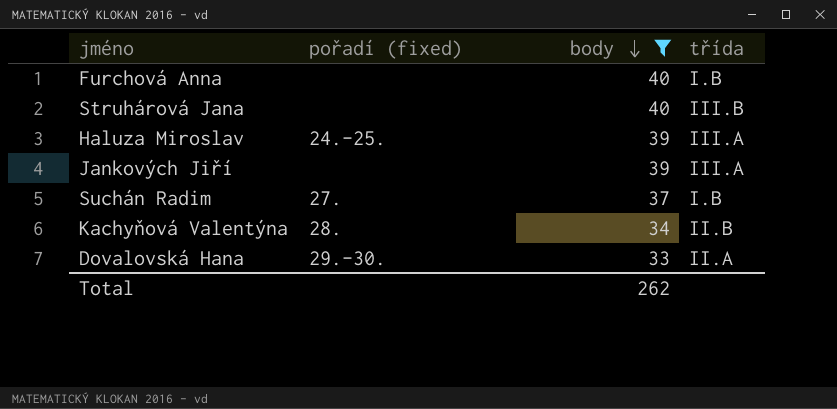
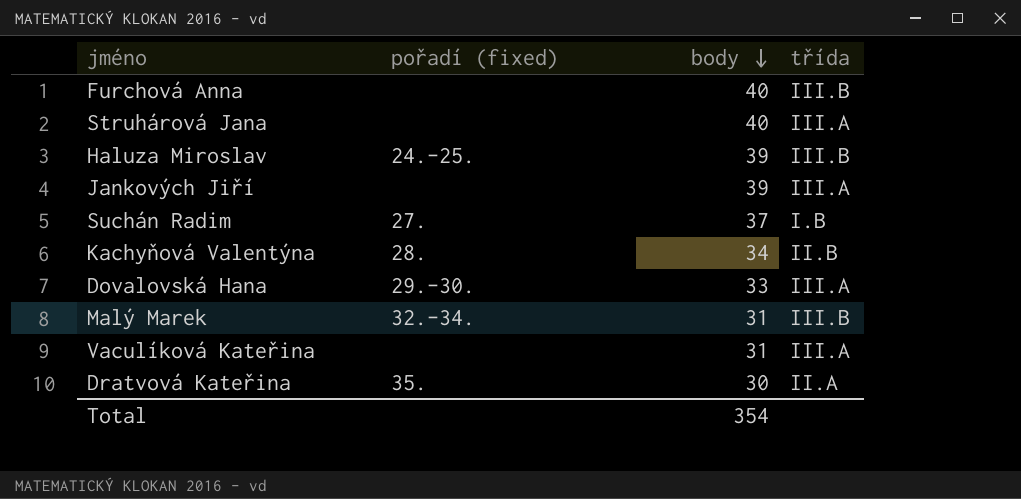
filter: body >= 33 -> none
Furchová Anna | třída: I.B -> III.B
Struhárová Jana | třída: III.B -> III.A
Haluza Miroslav | třída: III.A -> III.B
Dovalovská Hana | třída: II.A -> III.A
Total | body: 262 -> 354

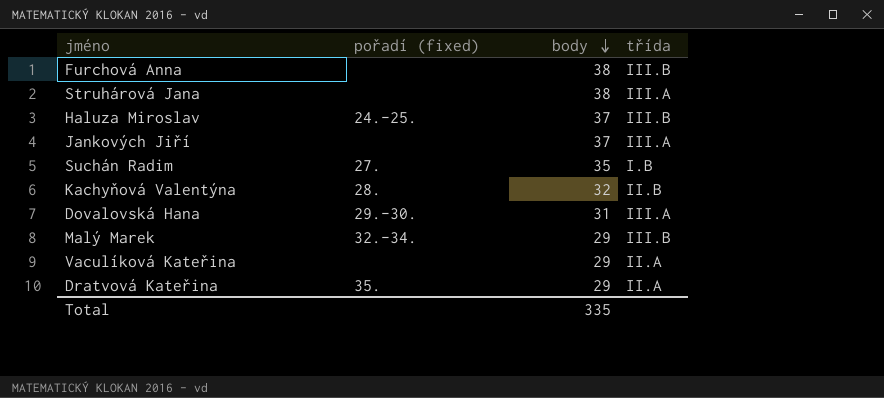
Furchová Anna | body: 40 -> 38
Struhárová Jana | body: 40 -> 38
Haluza Miroslav | body: 39 -> 37
Jankových Jiří | body: 39 -> 37
Suchán Radim | body: 37 -> 35
Kachyňová Valentýna | body: 34 -> 32
Dovalovská Hana | body: 33 -> 31
Malý Marek | body: 31 -> 29
Vaculíková Kateřina | body: 31 -> 29
Vaculíková Kateřina | třída: III.A -> II.A
Dratvová Kateřina | body: 30 -> 29
Total | body: 354 -> 335

